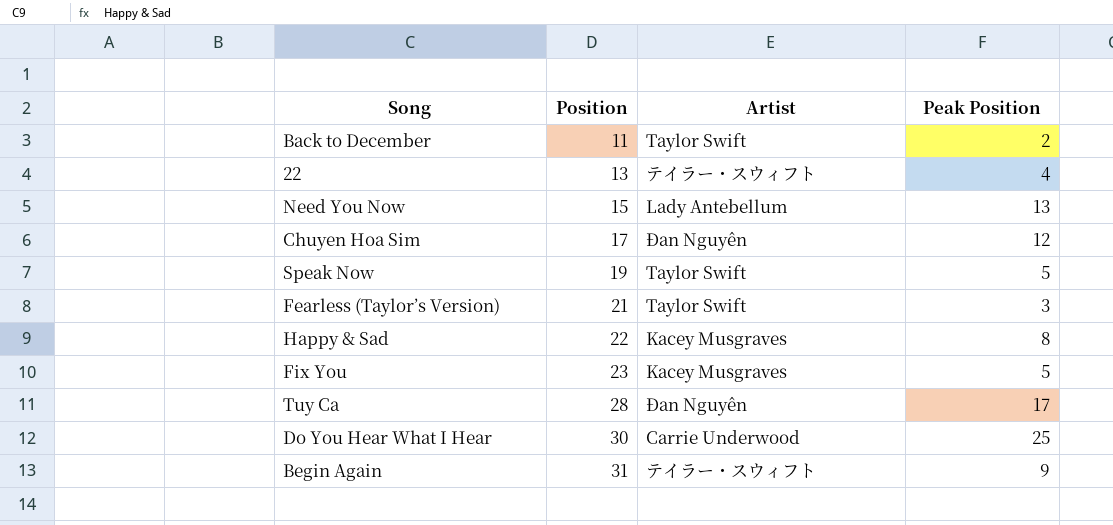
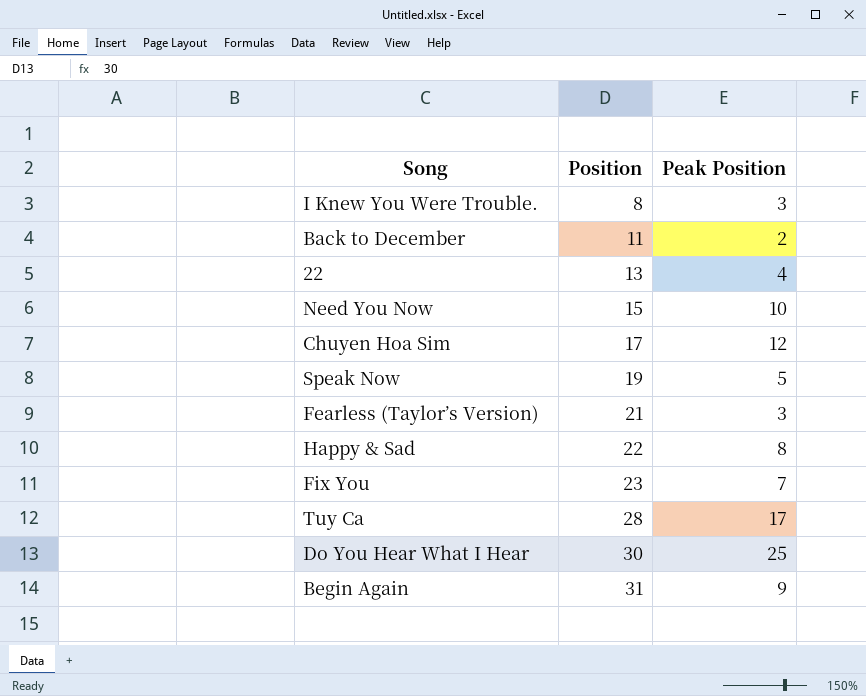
column Artist | position: 3 -> none
row I Knew You Were Trouble.: none -> 8 | 3
Need You Now | Peak Position: 13 -> 10
Fix You | Peak Position: 5 -> 7

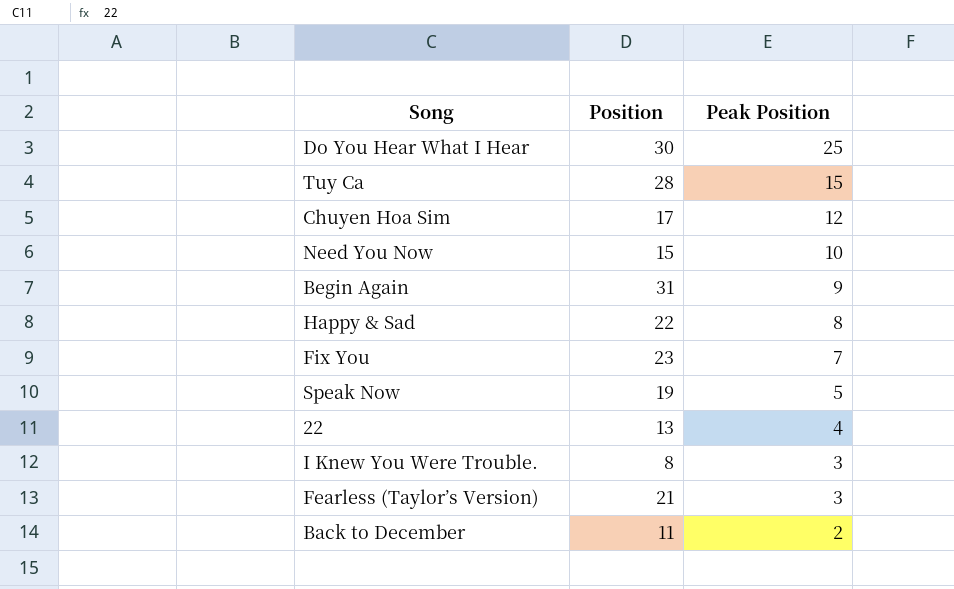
row order: Position ascending -> Peak Position descending
Tuy Ca | Peak Position: 17 -> 15

